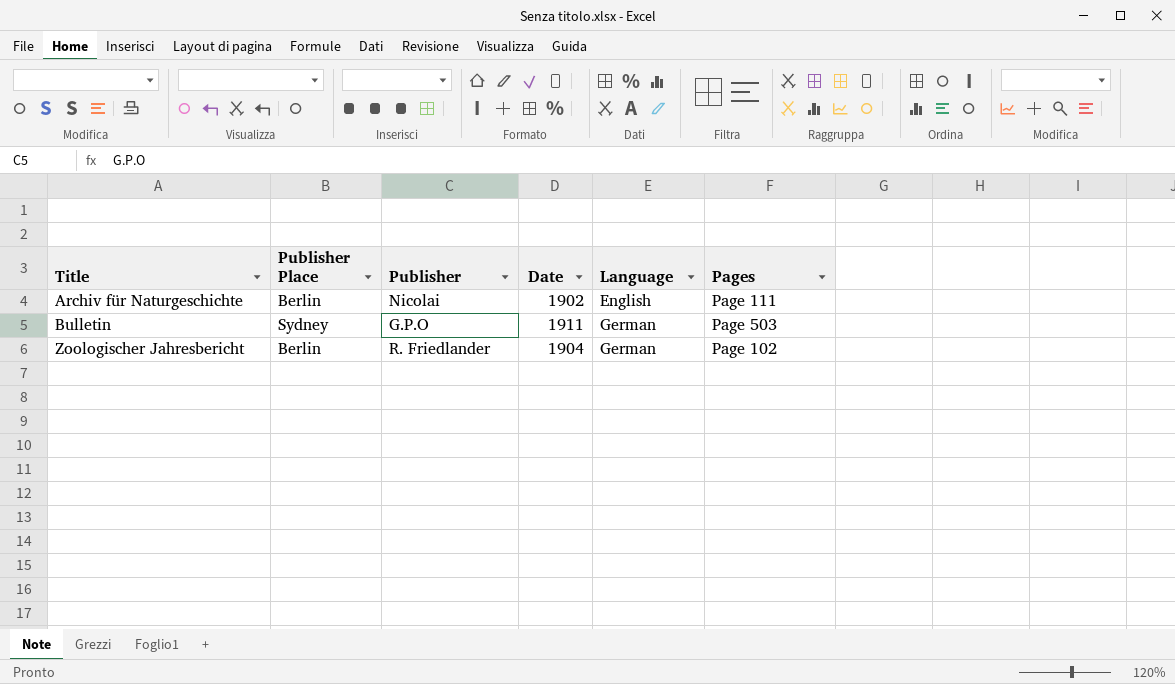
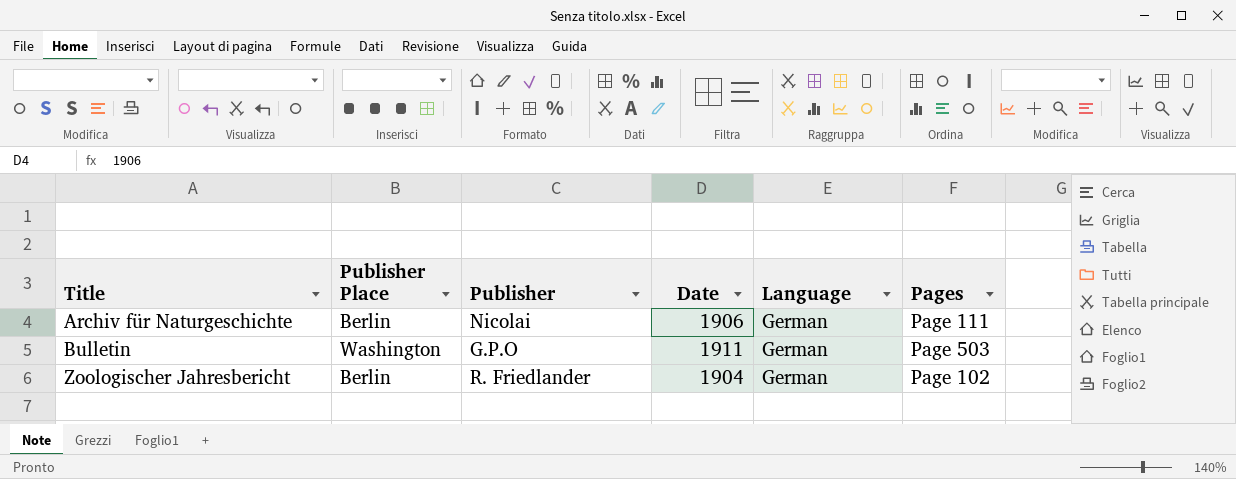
Archiv für Naturgeschichte | Date: 1902 -> 1906
Archiv für Naturgeschichte | Language: English -> German
Bulletin | Publisher Place: Sydney -> Washington

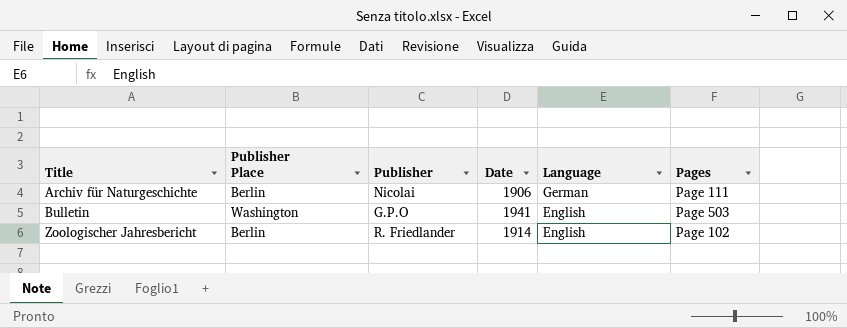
Bulletin | Date: 1911 -> 1941
Bulletin | Language: German -> English
Zoologischer Jahresbericht | Date: 1904 -> 1914
Zoologischer Jahresbericht | Language: German -> English

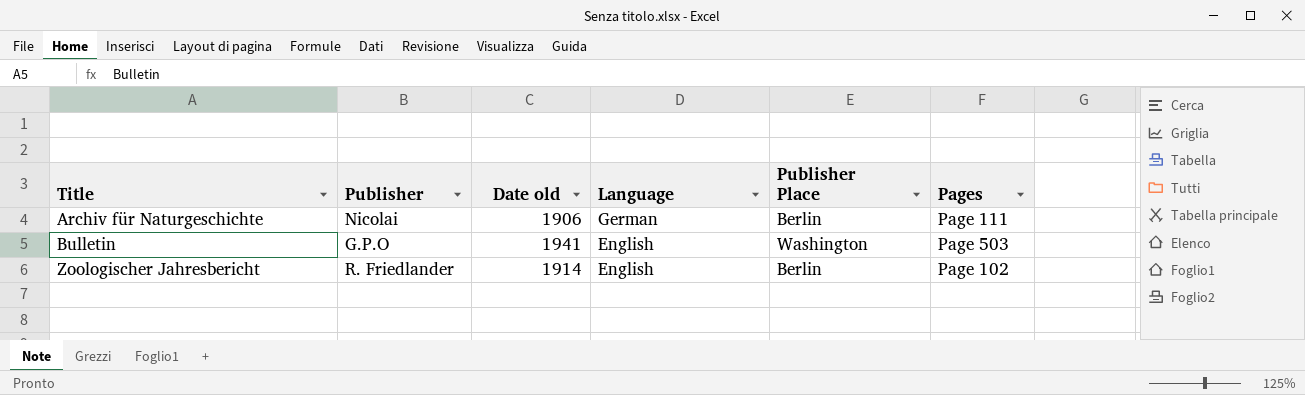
column name: Date -> Date old
column Publisher Place | position: 2 -> 5

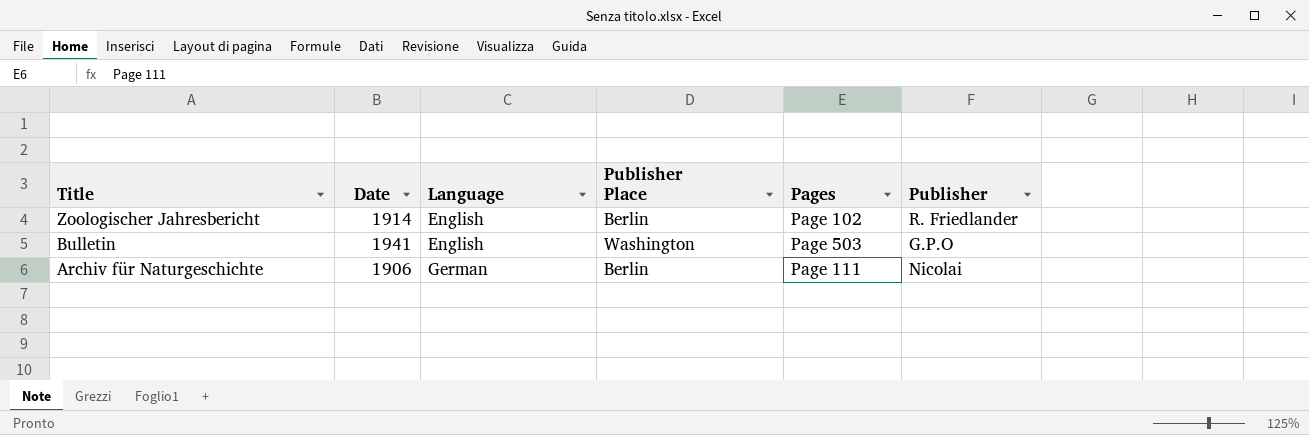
row order: Title ascending -> Title descending
column name: Date old -> Date
column Publisher | position: 2 -> 6

